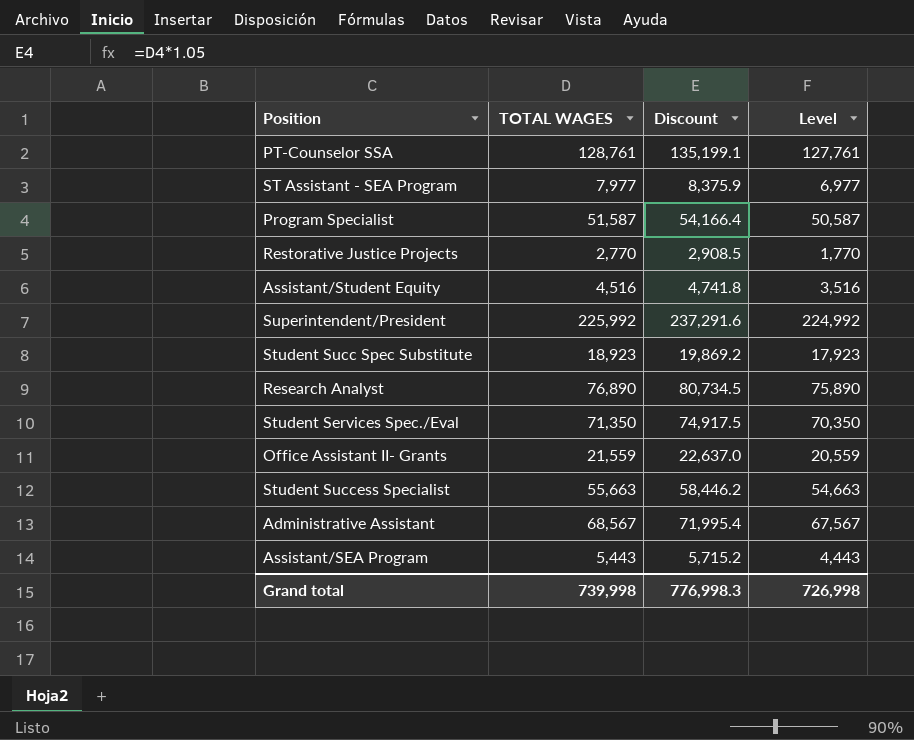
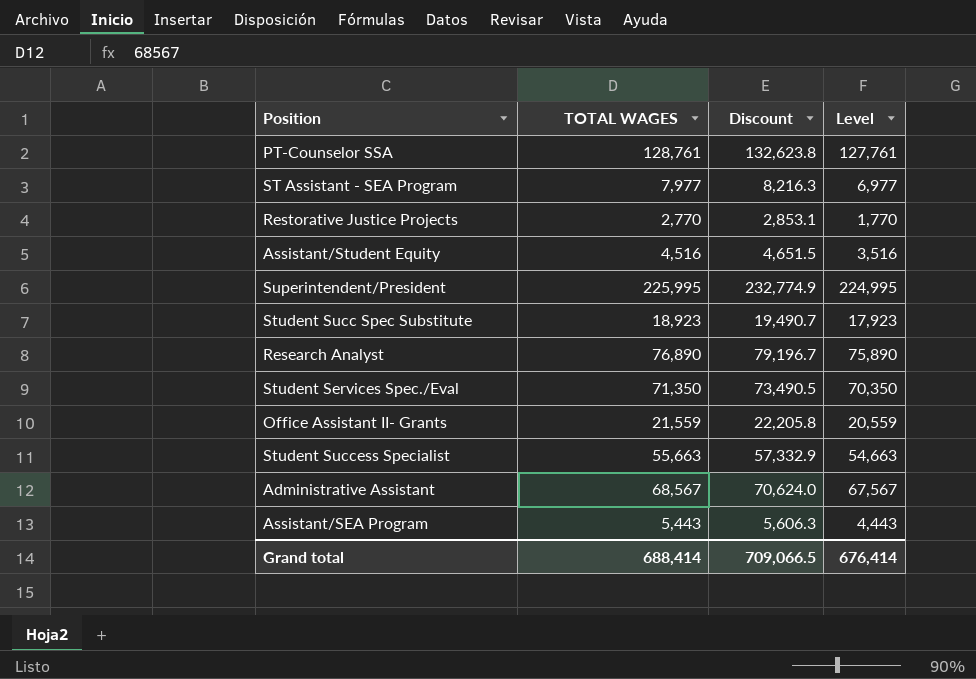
column Discount | formula: [TOTAL WAGES] * 1.05 -> [TOTAL WAGES] * 1.03
row Program Specialist: 51,587 | 54,166.4 | 50,587 -> none
Superintendent/President | TOTAL WAGES: 225,992 -> 225,995
Superintendent/President | Level: 224,992 -> 224,995
Grand total | TOTAL WAGES: 739,998 -> 688,414
Grand total | Discount: 776,998.3 -> 709,066.5
Grand total | Level: 726,998 -> 676,414

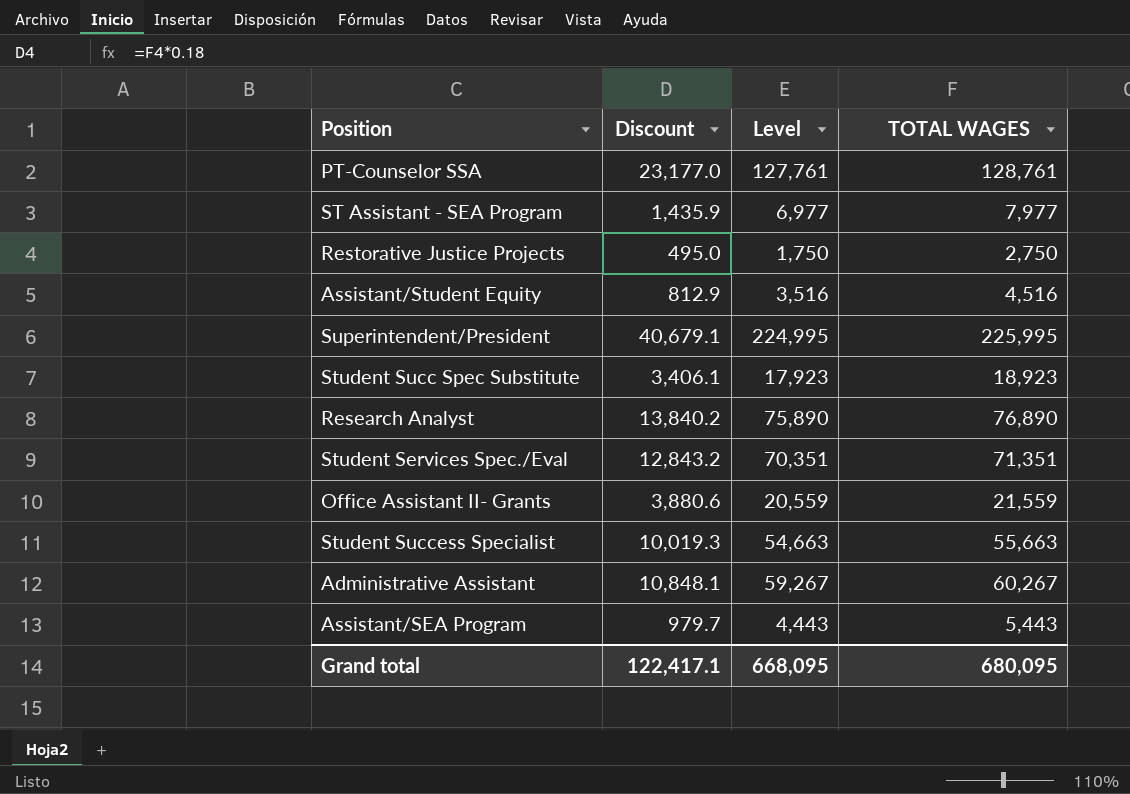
column Discount | formula: [TOTAL WAGES] * 1.03 -> [TOTAL WAGES] * 0.18
column TOTAL WAGES | position: 2 -> 4
Restorative Justice Projects | Level: 1,770 -> 1,750
Restorative Justice Projects | TOTAL WAGES: 2,770 -> 2,750
Student Services Spec./Eval | Level: 70,350 -> 70,351
Student Services Spec./Eval | TOTAL WAGES: 71,350 -> 71,351
Administrative Assistant | Level: 67,567 -> 59,267
Administrative Assistant | TOTAL WAGES: 68,567 -> 60,267
Grand total | Discount: 709,066.5 -> 122,417.1
Grand total | Level: 676,414 -> 668,095
Grand total | TOTAL WAGES: 688,414 -> 680,095

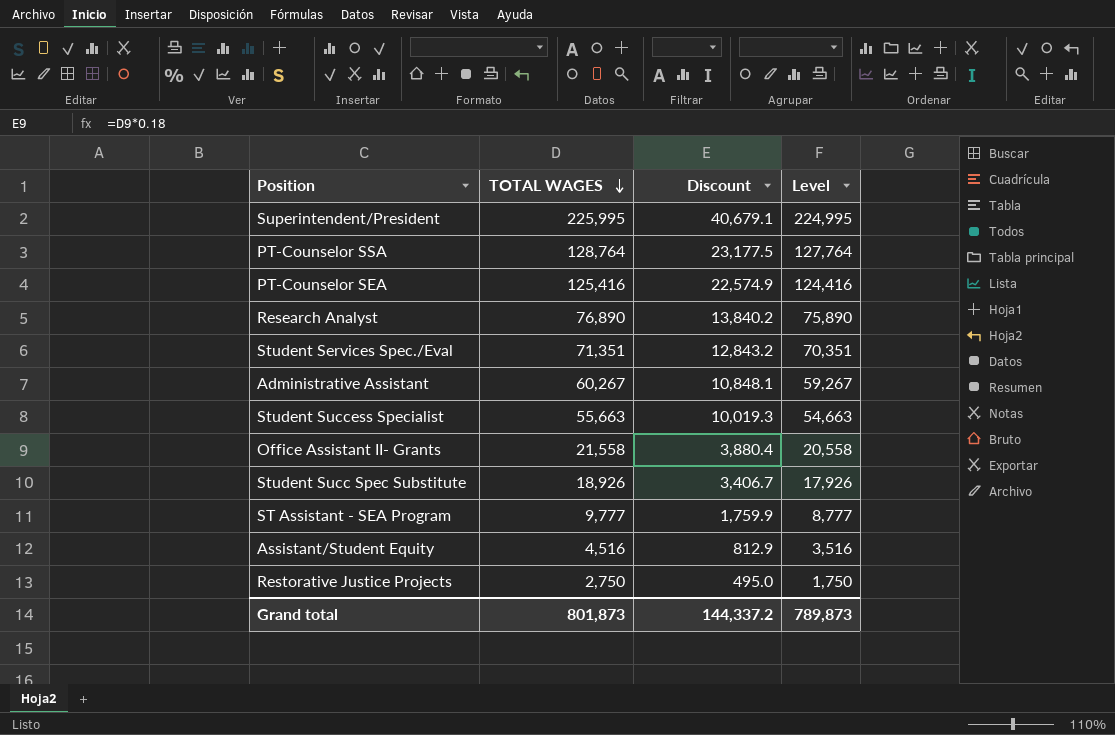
row order: none -> TOTAL WAGES descending
column TOTAL WAGES | position: 4 -> 2
row Assistant/SEA Program: 979.7 | 4,443 | 5,443 -> none
PT-Counselor SSA | TOTAL WAGES: 128,761 -> 128,764
PT-Counselor SSA | Discount: 23,177.0 -> 23,177.5
PT-Counselor SSA | Level: 127,761 -> 127,764
row PT-Counselor SEA: none -> 125,416 | 22,574.9 | 124,416
Office Assistant II- Grants | TOTAL WAGES: 21,559 -> 21,558
Office Assistant II- Grants | Discount: 3,880.6 -> 3,880.4
Office Assistant II- Grants | Level: 20,559 -> 20,558
Student Succ Spec Substitute | TOTAL WAGES: 18,923 -> 18,926
Student Succ Spec Substitute | Discount: 3,406.1 -> 3,406.7
Student Succ Spec Substitute | Level: 17,923 -> 17,926
ST Assistant - SEA Program | TOTAL WAGES: 7,977 -> 9,777
ST Assistant - SEA Program | Discount: 1,435.9 -> 1,759.9
ST Assistant - SEA Program | Level: 6,977 -> 8,777
Grand total | TOTAL WAGES: 680,095 -> 801,873
Grand total | Discount: 122,417.1 -> 144,337.2
Grand total | Level: 668,095 -> 789,873

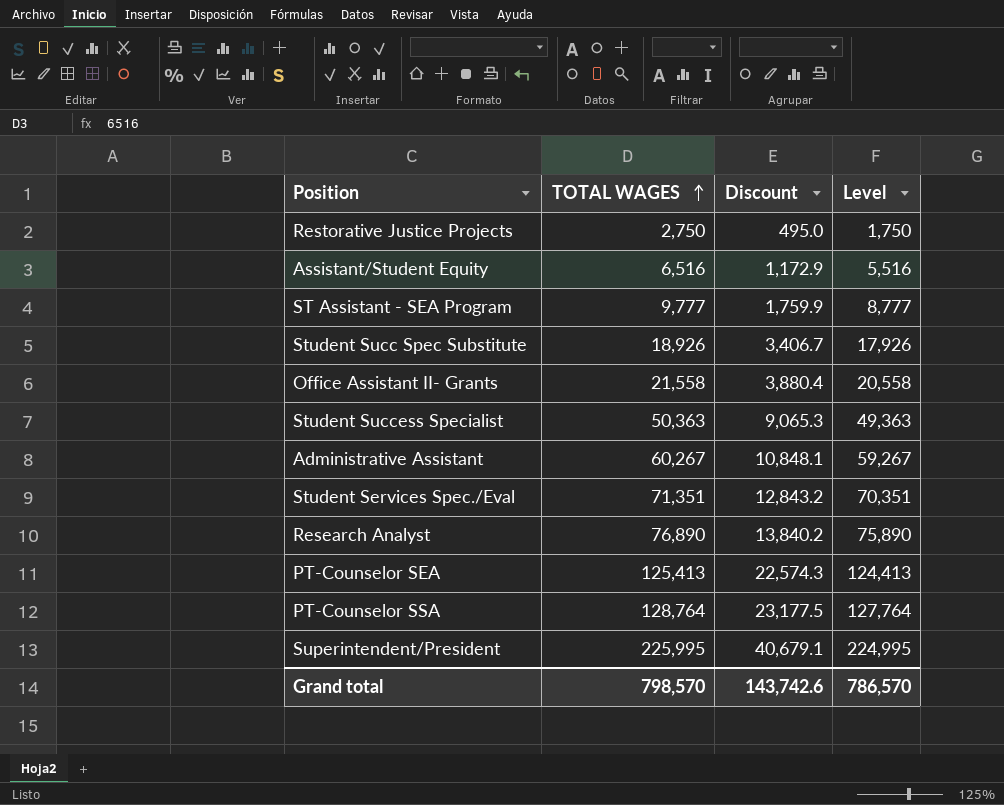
row order: TOTAL WAGES descending -> TOTAL WAGES ascending
Assistant/Student Equity | TOTAL WAGES: 4,516 -> 6,516
Assistant/Student Equity | Discount: 812.9 -> 1,172.9
Assistant/Student Equity | Level: 3,516 -> 5,516
Student Success Specialist | TOTAL WAGES: 55,663 -> 50,363
Student Success Specialist | Discount: 10,019.3 -> 9,065.3
Student Success Specialist | Level: 54,663 -> 49,363
PT-Counselor SEA | TOTAL WAGES: 125,416 -> 125,413
PT-Counselor SEA | Discount: 22,574.9 -> 22,574.3
PT-Counselor SEA | Level: 124,416 -> 124,413
Grand total | TOTAL WAGES: 801,873 -> 798,570
Grand total | Discount: 144,337.2 -> 143,742.6
Grand total | Level: 789,873 -> 786,570

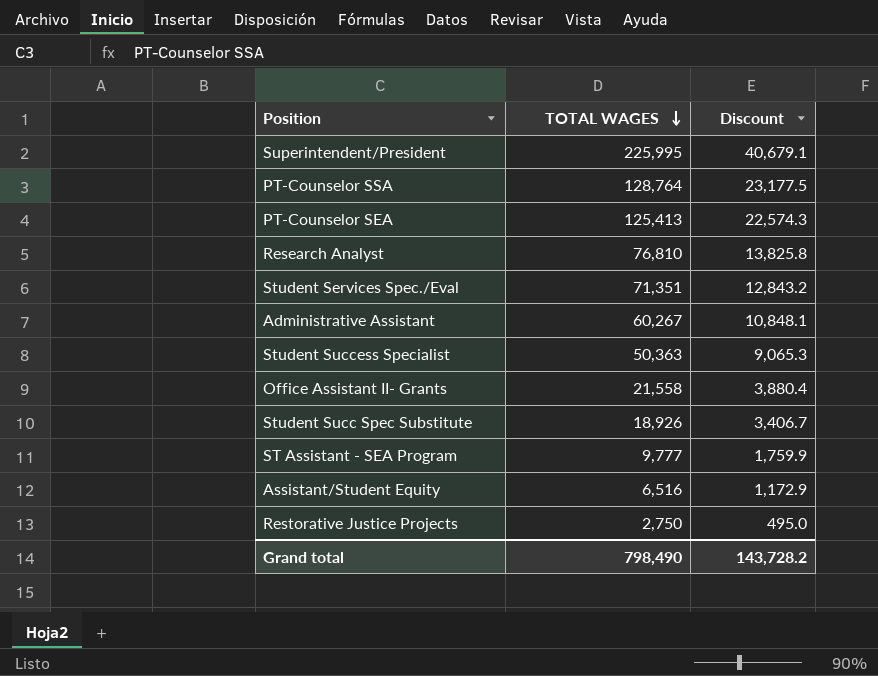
row order: TOTAL WAGES ascending -> TOTAL WAGES descending
column Level | formula: [TOTAL WAGES] - 1000 -> none
Research Analyst | TOTAL WAGES: 76,890 -> 76,810
Research Analyst | Discount: 13,840.2 -> 13,825.8
Grand total | TOTAL WAGES: 798,570 -> 798,490
Grand total | Discount: 143,742.6 -> 143,728.2

